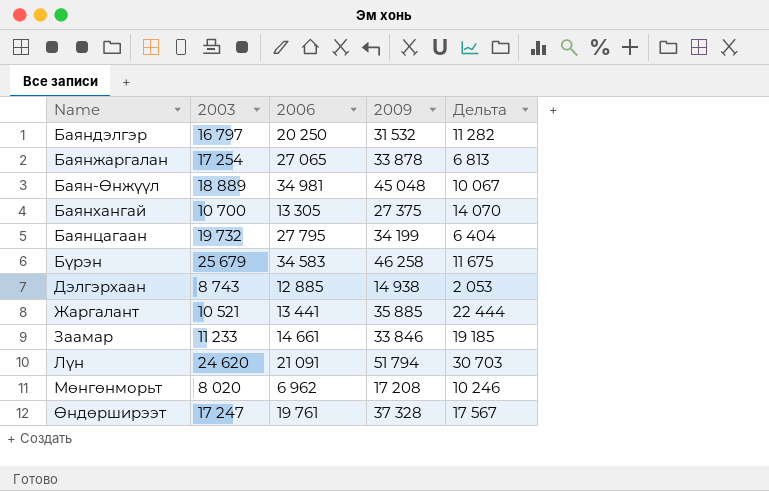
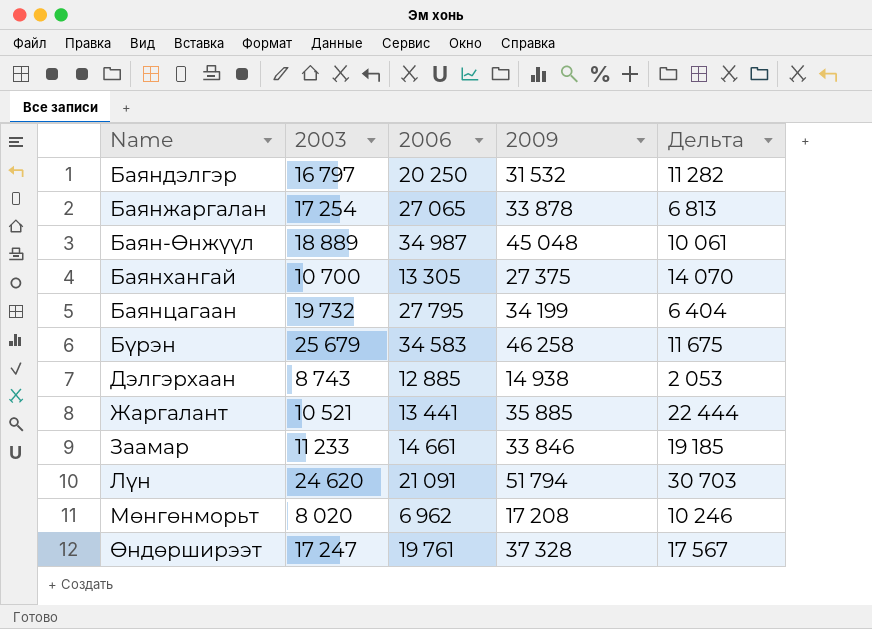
Баян-Өнжүүл | 2006: 34 981 -> 34 987
Баян-Өнжүүл | Дельта: 10 067 -> 10 061

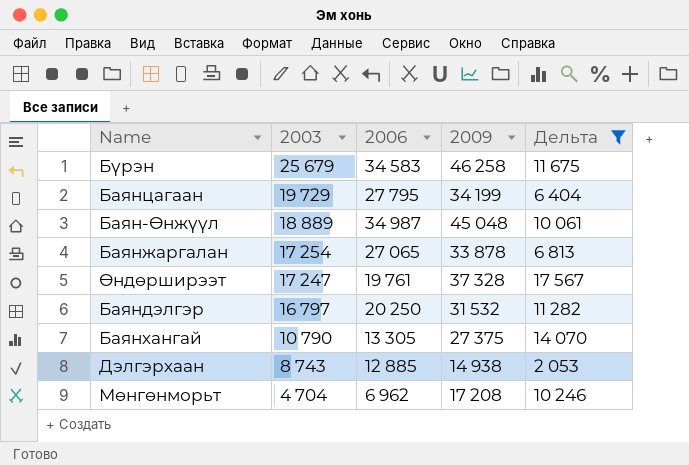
filter: none -> Дельта <= 17 567
row order: none -> 2003 descending
Баянцагаан | 2003: 19 732 -> 19 729
Баянхангай | 2003: 10 700 -> 10 790
Мөнгөнморьт | 2003: 8 020 -> 4 704

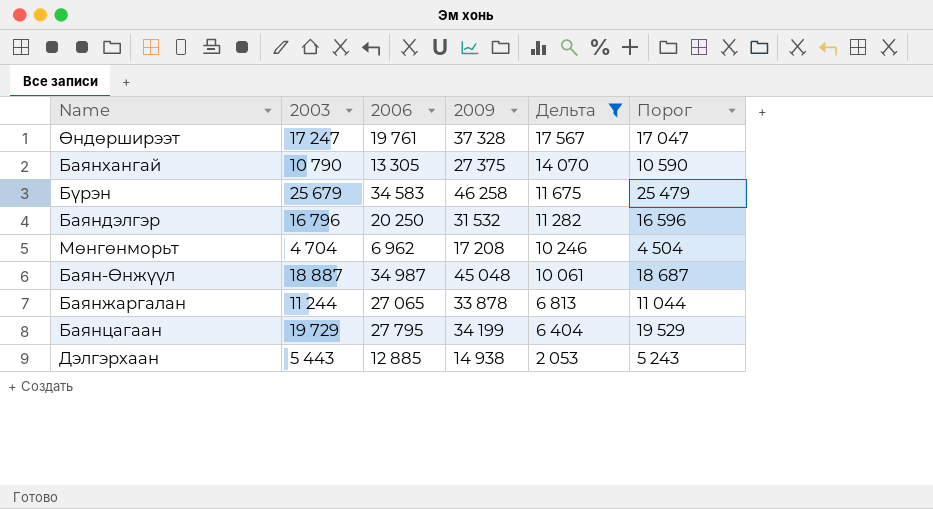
row order: 2003 descending -> Дельта descending
column Порог | formula: none -> [2003] - 200
Баяндэлгэр | 2003: 16 797 -> 16 796
Баян-Өнжүүл | 2003: 18 889 -> 18 887
Баянжаргалан | 2003: 17 254 -> 11 244
Дэлгэрхаан | 2003: 8 743 -> 5 443

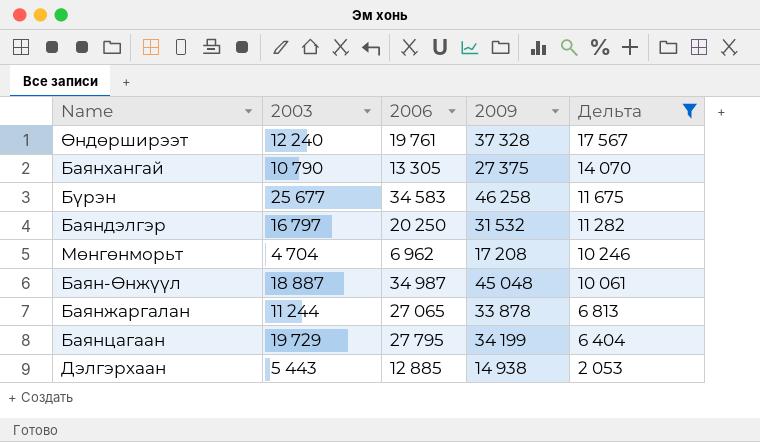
column Порог | formula: [2003] - 200 -> none
Өндөрширээт | 2003: 17 247 -> 12 240
Бүрэн | 2003: 25 679 -> 25 677
Баяндэлгэр | 2003: 16 796 -> 16 797

